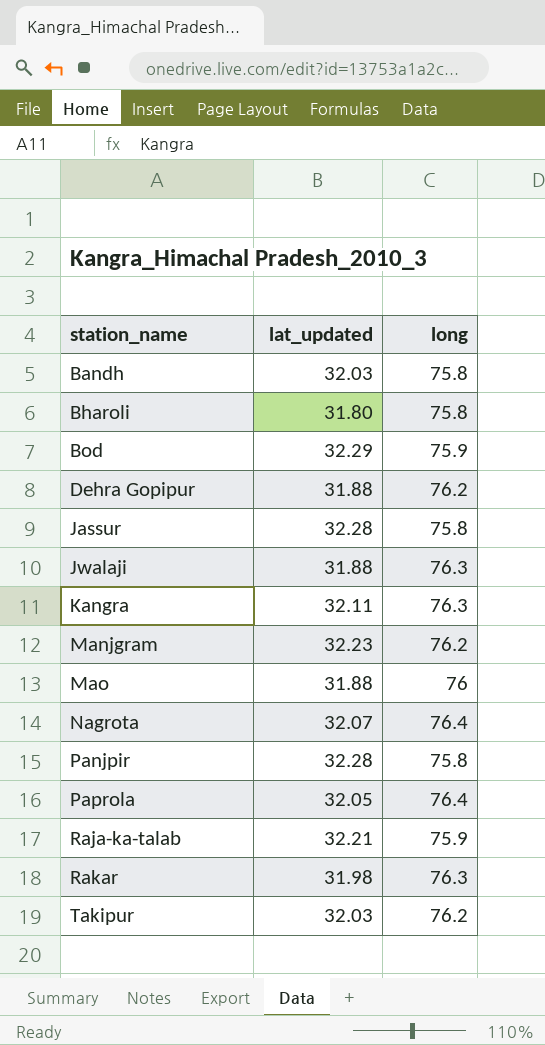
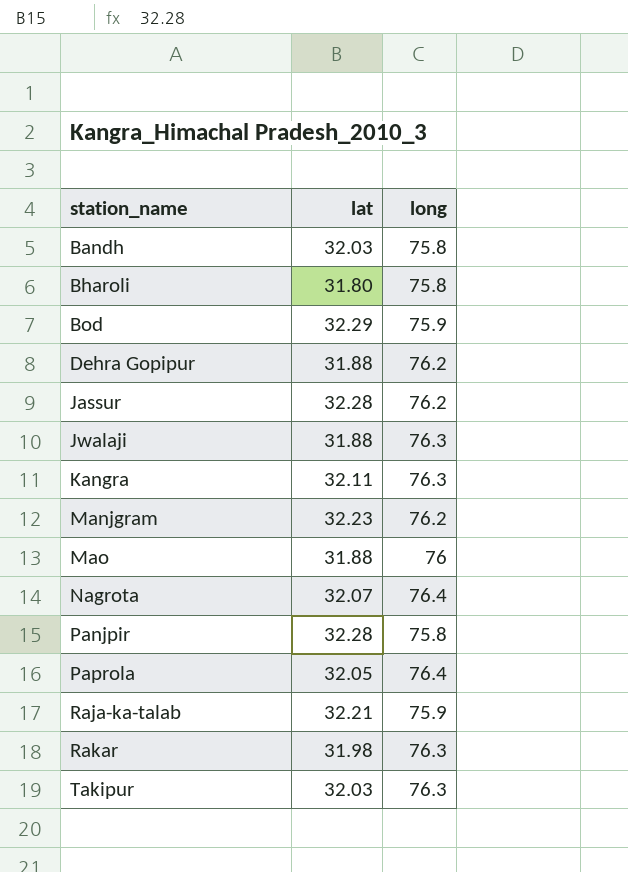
column name: lat_updated -> lat
Jassur | long: 75.8 -> 76.2
Takipur | long: 76.2 -> 76.3

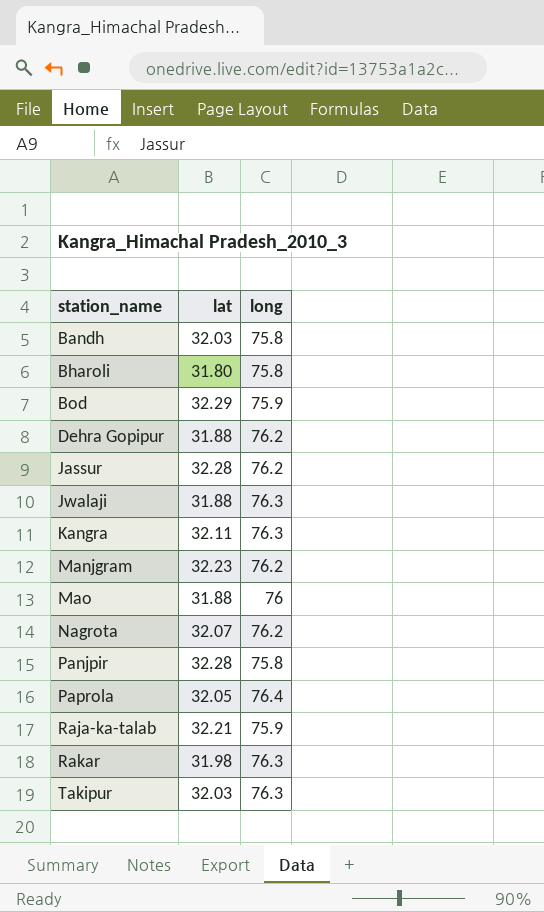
Nagrota | long: 76.4 -> 76.2

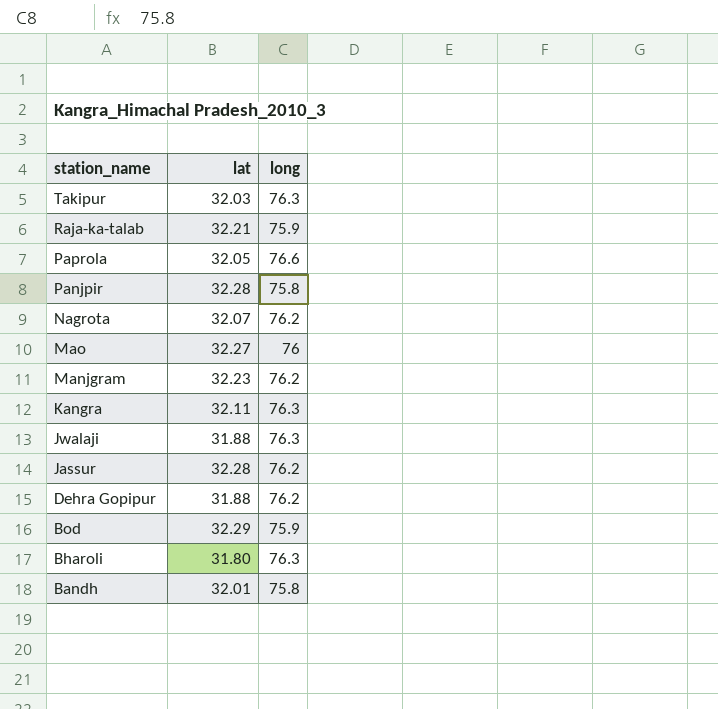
row order: station_name ascending -> station_name descending
row Rakar: 31.98 | 76.3 -> none
Paprola | long: 76.4 -> 76.6
Mao | lat: 31.88 -> 32.27
Bharoli | long: 75.8 -> 76.3
Bandh | lat: 32.03 -> 32.01

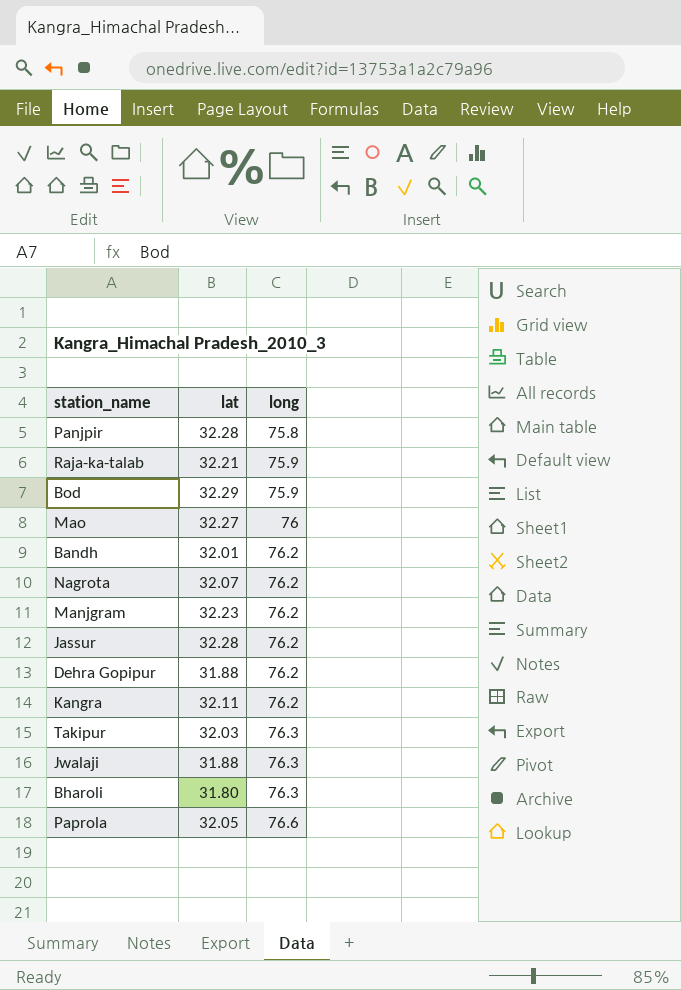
row order: station_name descending -> long ascending
Bandh | long: 75.8 -> 76.2
Kangra | long: 76.3 -> 76.2

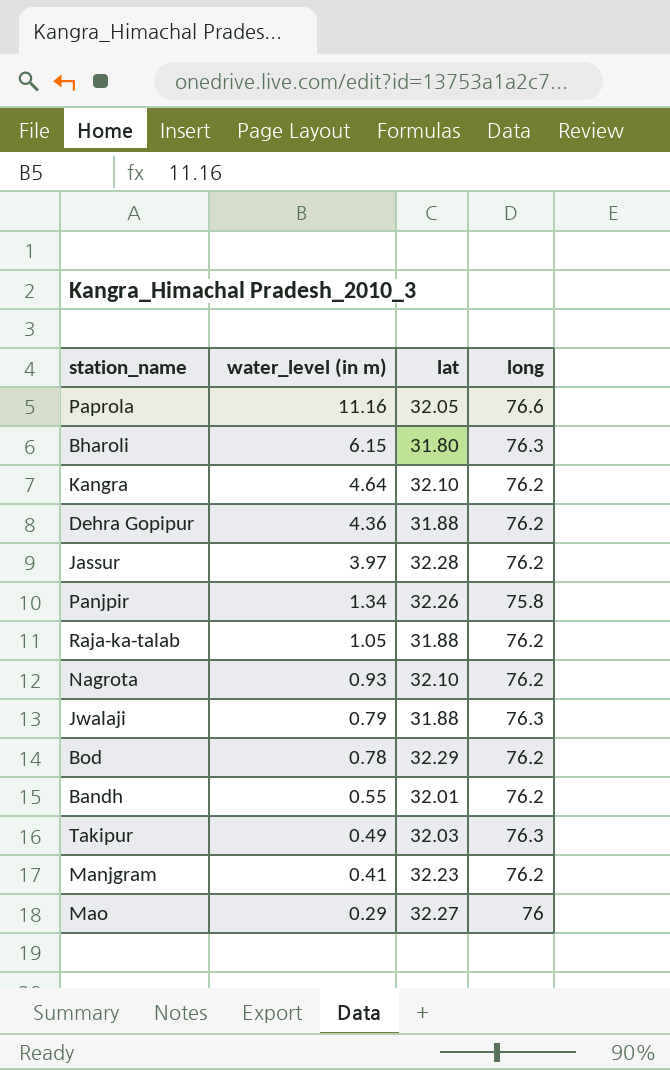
row order: long ascending -> water_level (in m) descending
column water_level (in m) | position: none -> 2
Kangra | lat: 32.11 -> 32.10
Panjpir | lat: 32.28 -> 32.26
Raja-ka-talab | lat: 32.21 -> 31.88
Raja-ka-talab | long: 75.9 -> 76.2
Nagrota | lat: 32.07 -> 32.10
Bod | long: 75.9 -> 76.2

